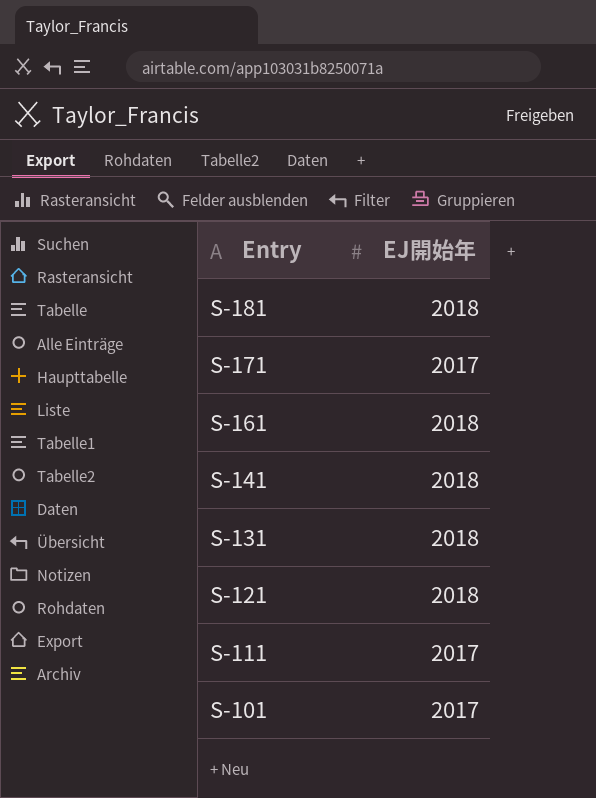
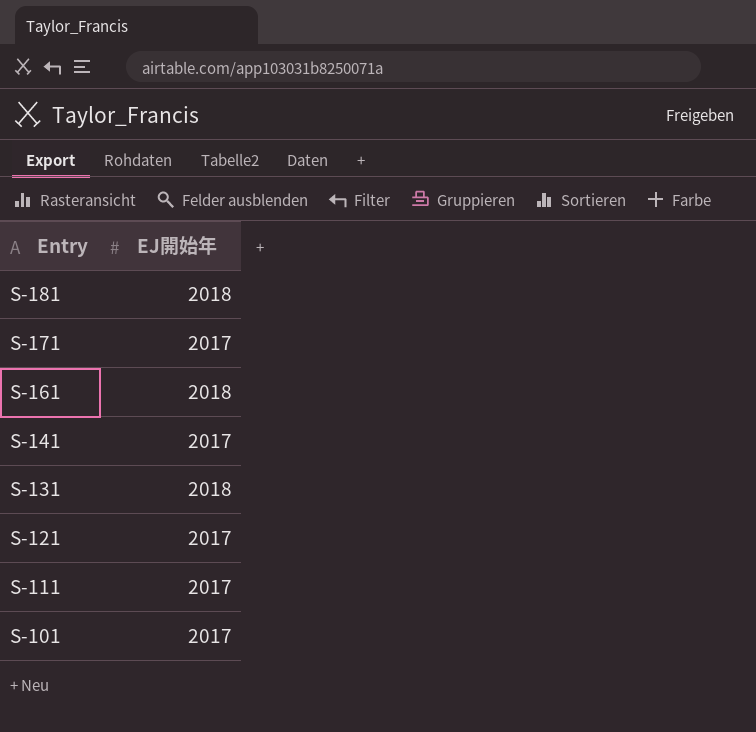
S-141 | EJ開始年: 2018 -> 2017
S-121 | EJ開始年: 2018 -> 2017

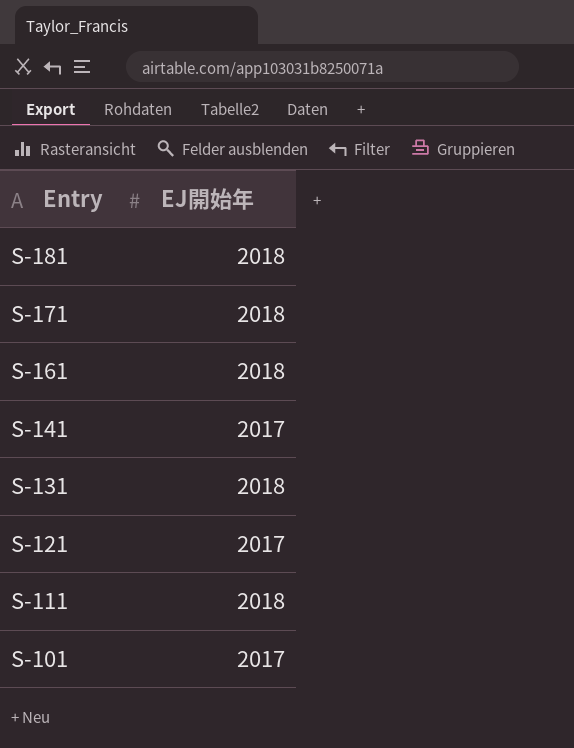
S-171 | EJ開始年: 2017 -> 2018
S-111 | EJ開始年: 2017 -> 2018

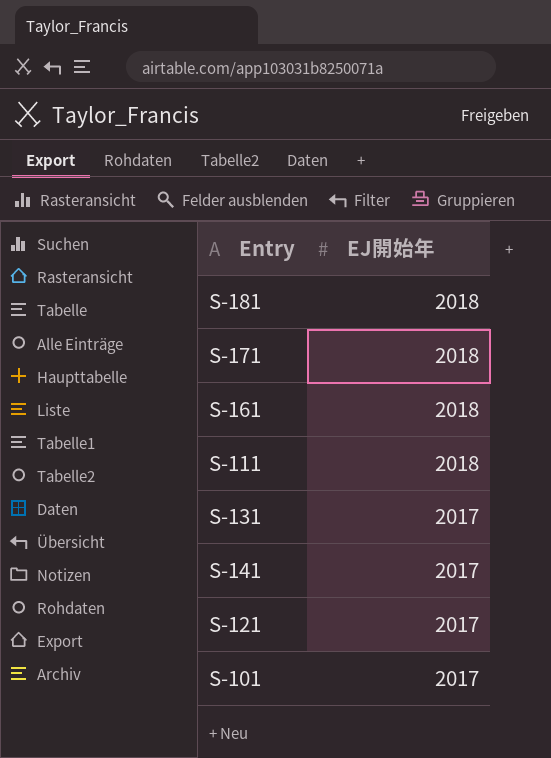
row order: Entry descending -> EJ開始年 descending
S-131 | EJ開始年: 2018 -> 2017

